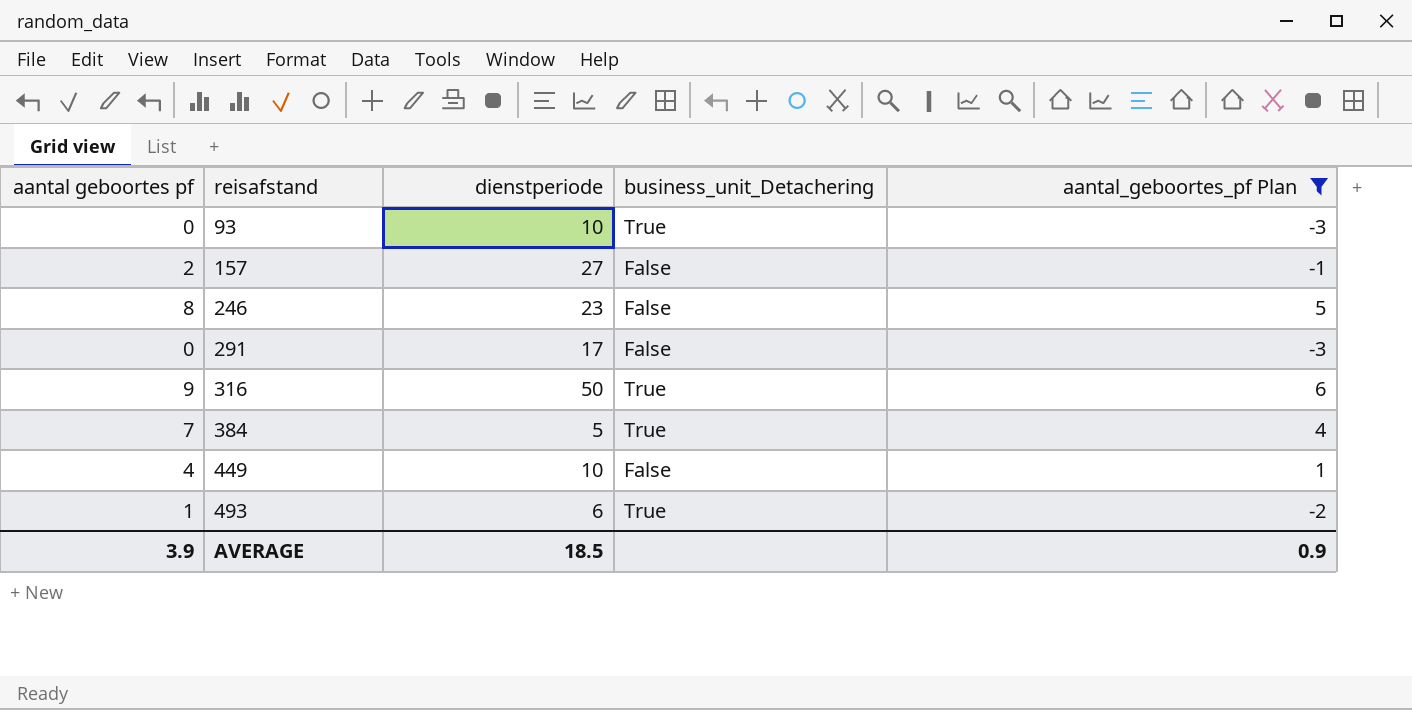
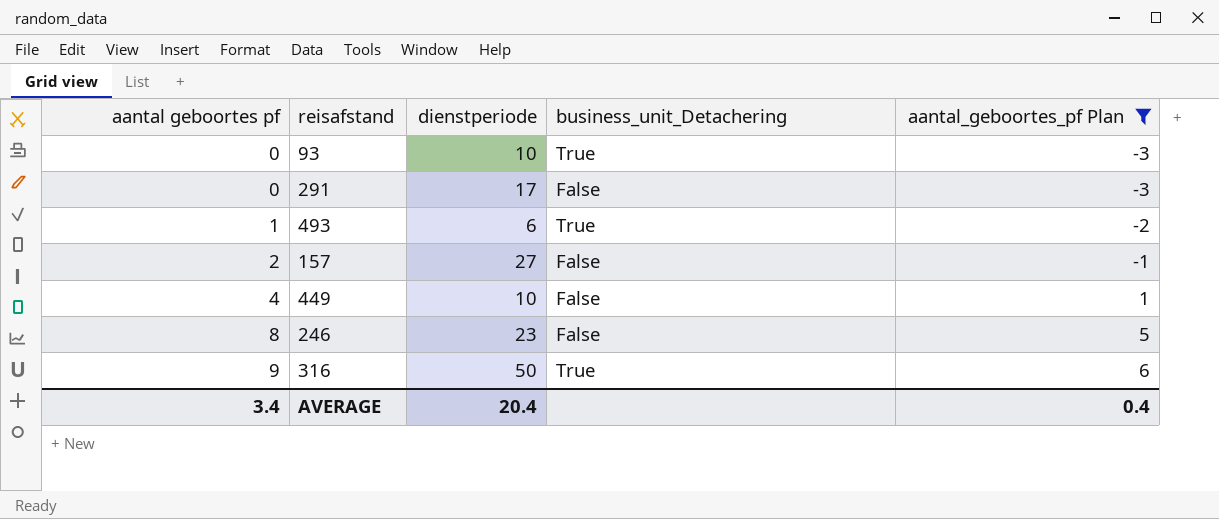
row order: reisafstand ascending -> aantal geboortes pf ascending
row 384: 7 | 5 | True | 4 -> none
AVERAGE | aantal geboortes pf: 3.9 -> 3.4
AVERAGE | dienstperiode: 18.5 -> 20.4
AVERAGE | aantal_geboortes_pf Plan: 0.9 -> 0.4

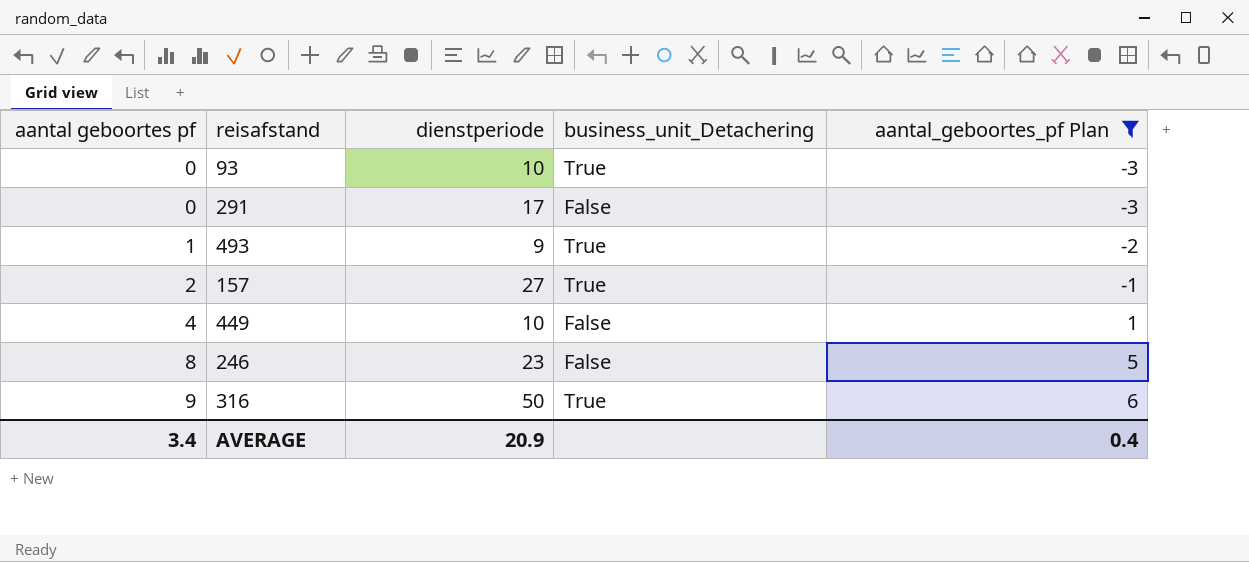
493 | dienstperiode: 6 -> 9
157 | business_unit_Detachering: False -> True
AVERAGE | dienstperiode: 20.4 -> 20.9

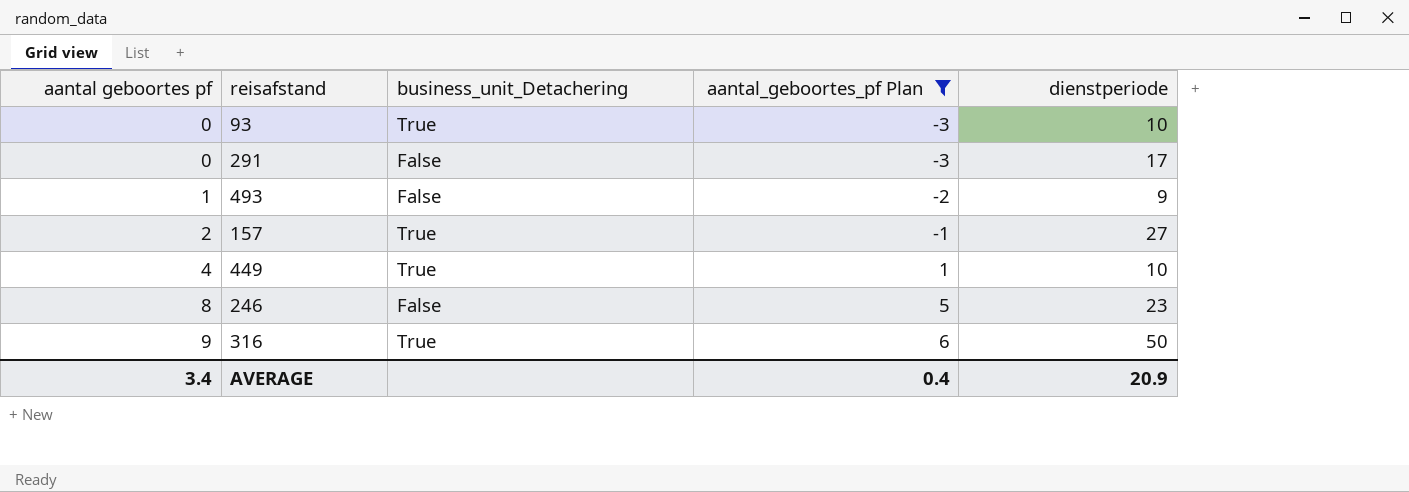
column dienstperiode | position: 3 -> 5
493 | business_unit_Detachering: True -> False
449 | business_unit_Detachering: False -> True

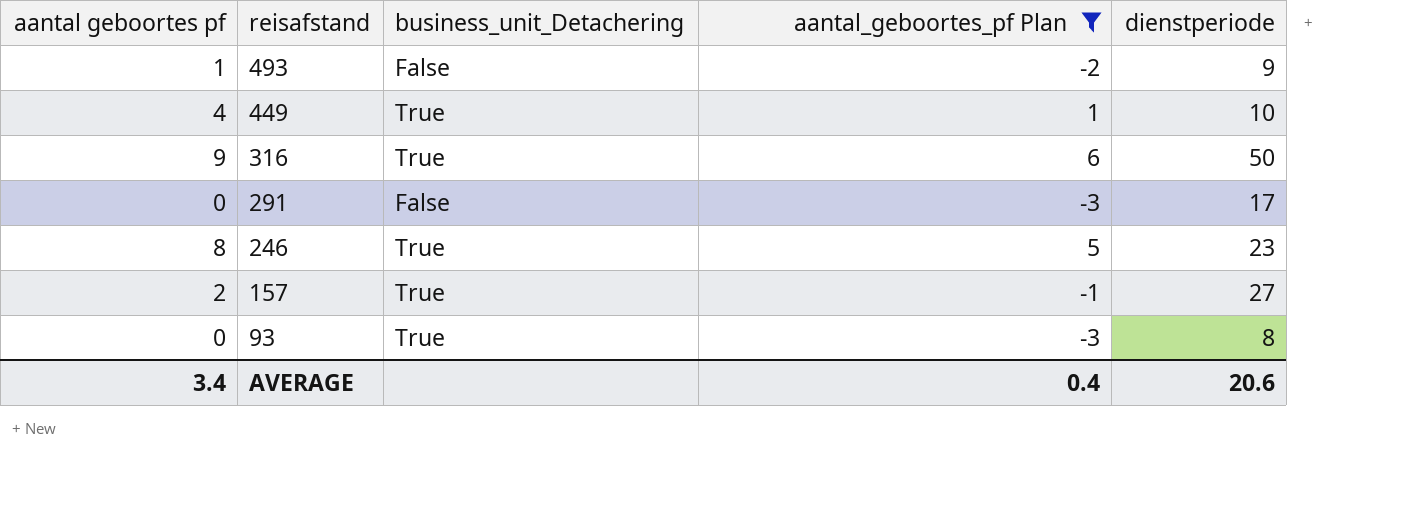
row order: aantal geboortes pf ascending -> reisafstand descending
246 | business_unit_Detachering: False -> True
93 | dienstperiode: 10 -> 8
AVERAGE | dienstperiode: 20.9 -> 20.6

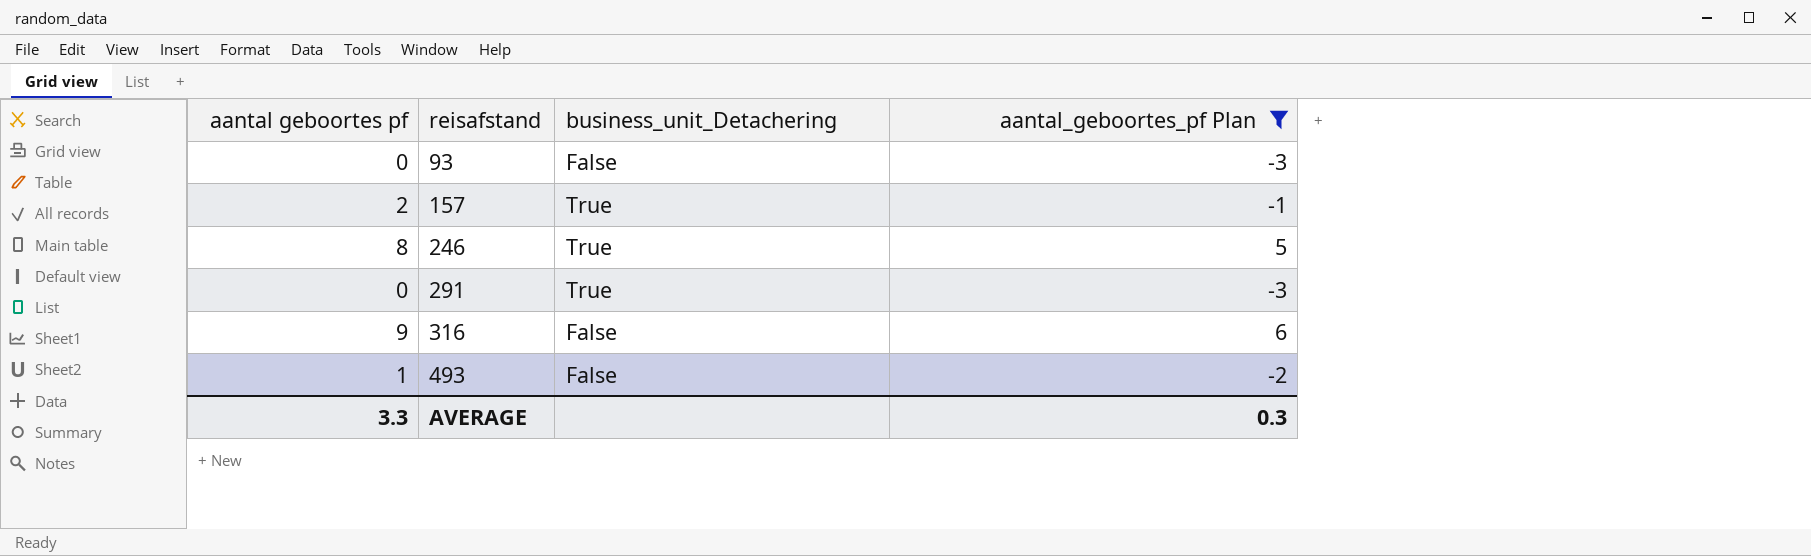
row order: reisafstand descending -> reisafstand ascending
column dienstperiode | position: 5 -> none
row 449: 4 | True | 1 | 10 -> none
93 | business_unit_Detachering: True -> False
291 | business_unit_Detachering: False -> True
316 | business_unit_Detachering: True -> False
AVERAGE | aantal geboortes pf: 3.4 -> 3.3
AVERAGE | aantal_geboortes_pf Plan: 0.4 -> 0.3

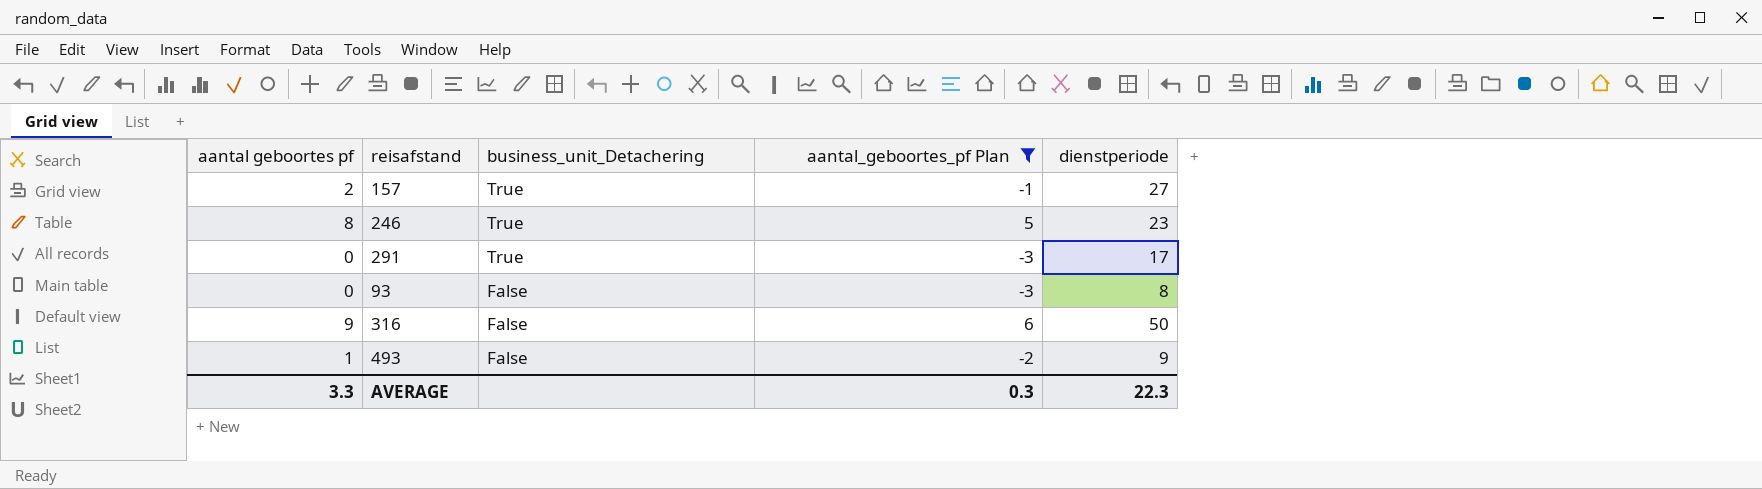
row order: reisafstand ascending -> business_unit_Detachering descending
column dienstperiode | position: none -> 5

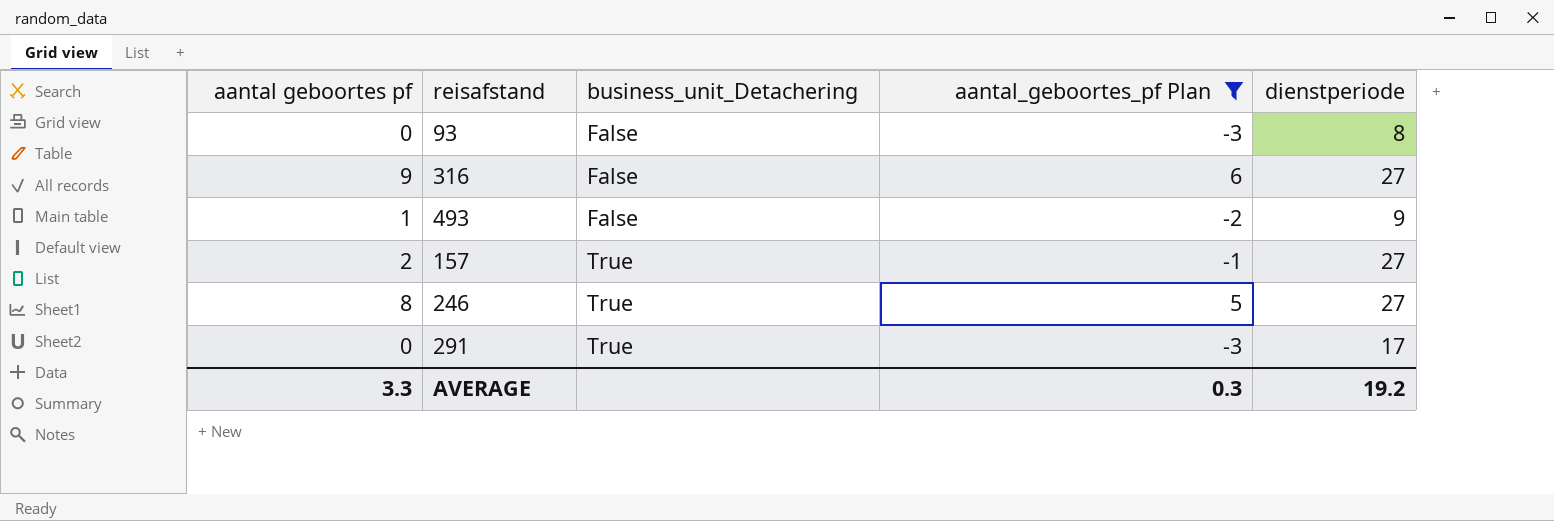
row order: business_unit_Detachering descending -> business_unit_Detachering ascending
316 | dienstperiode: 50 -> 27
246 | dienstperiode: 23 -> 27
AVERAGE | dienstperiode: 22.3 -> 19.2

